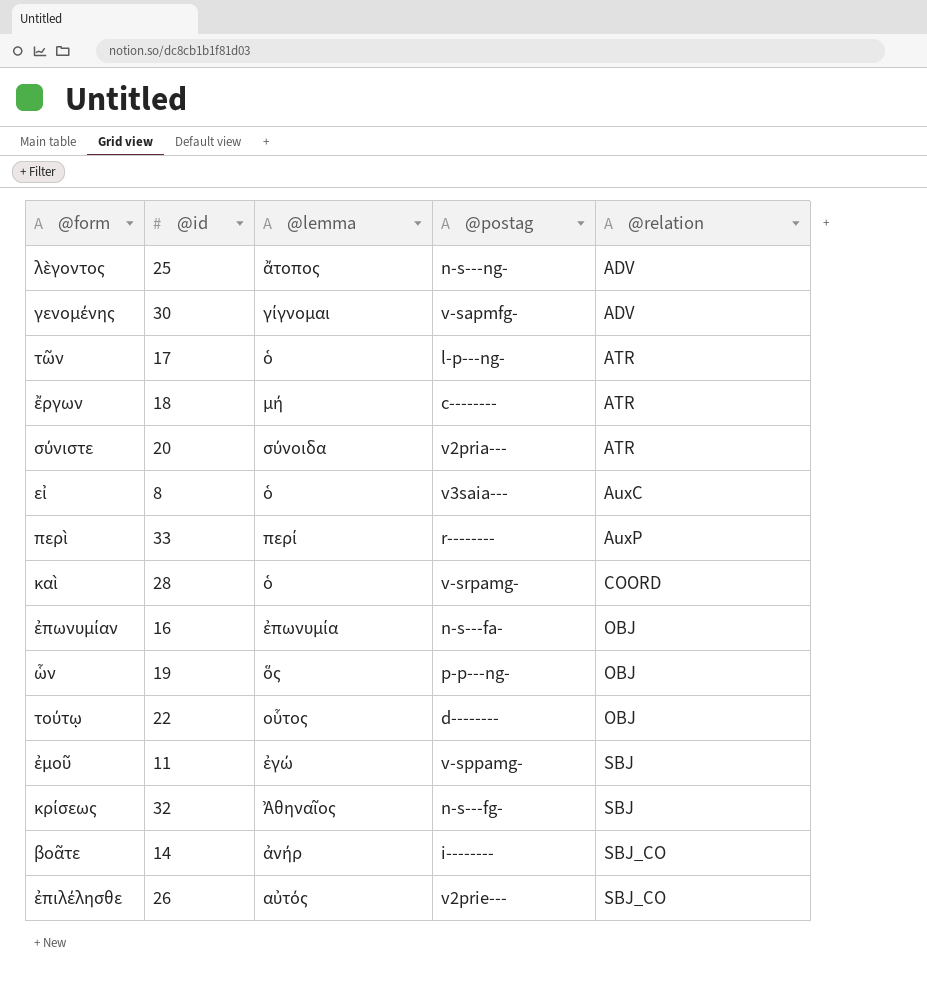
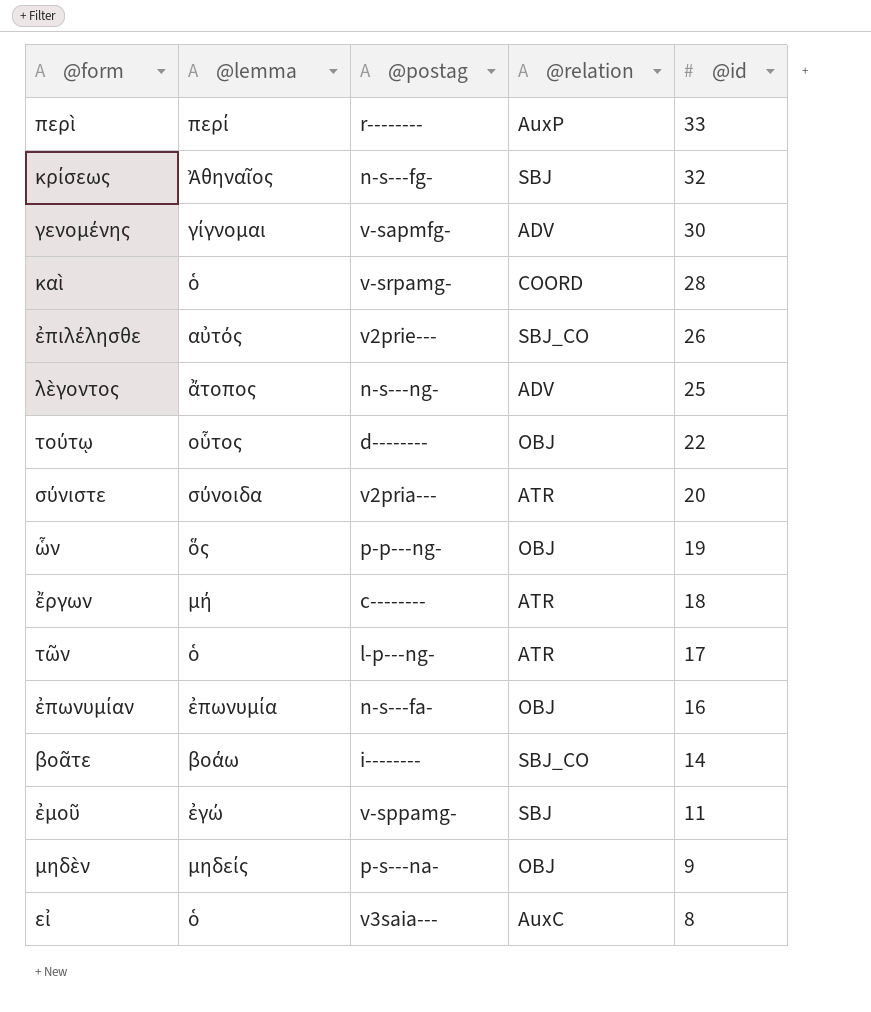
row order: @relation ascending -> @id descending
column @id | position: 2 -> 5
βοᾶτε | @lemma: ἀνήρ -> βοάω
row μηδὲν: none -> μηδείς | p-s---na- | OBJ | 9

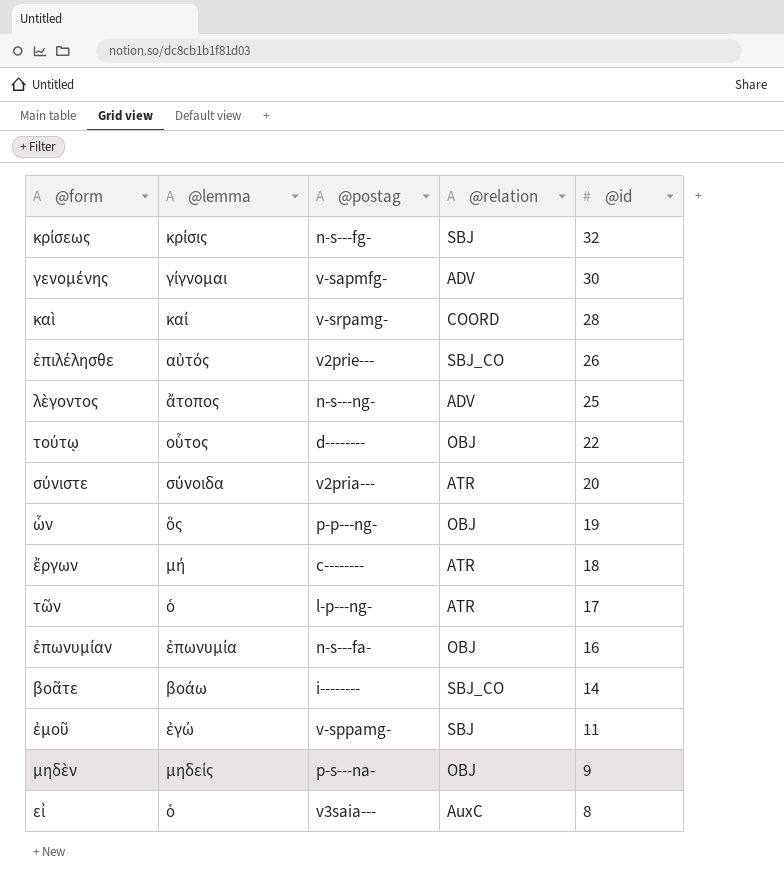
row περὶ: περί | r-------- | AuxP | 33 -> none
κρίσεως | @lemma: Ἀθηναῖος -> κρίσις
καὶ | @lemma: ὁ -> καί

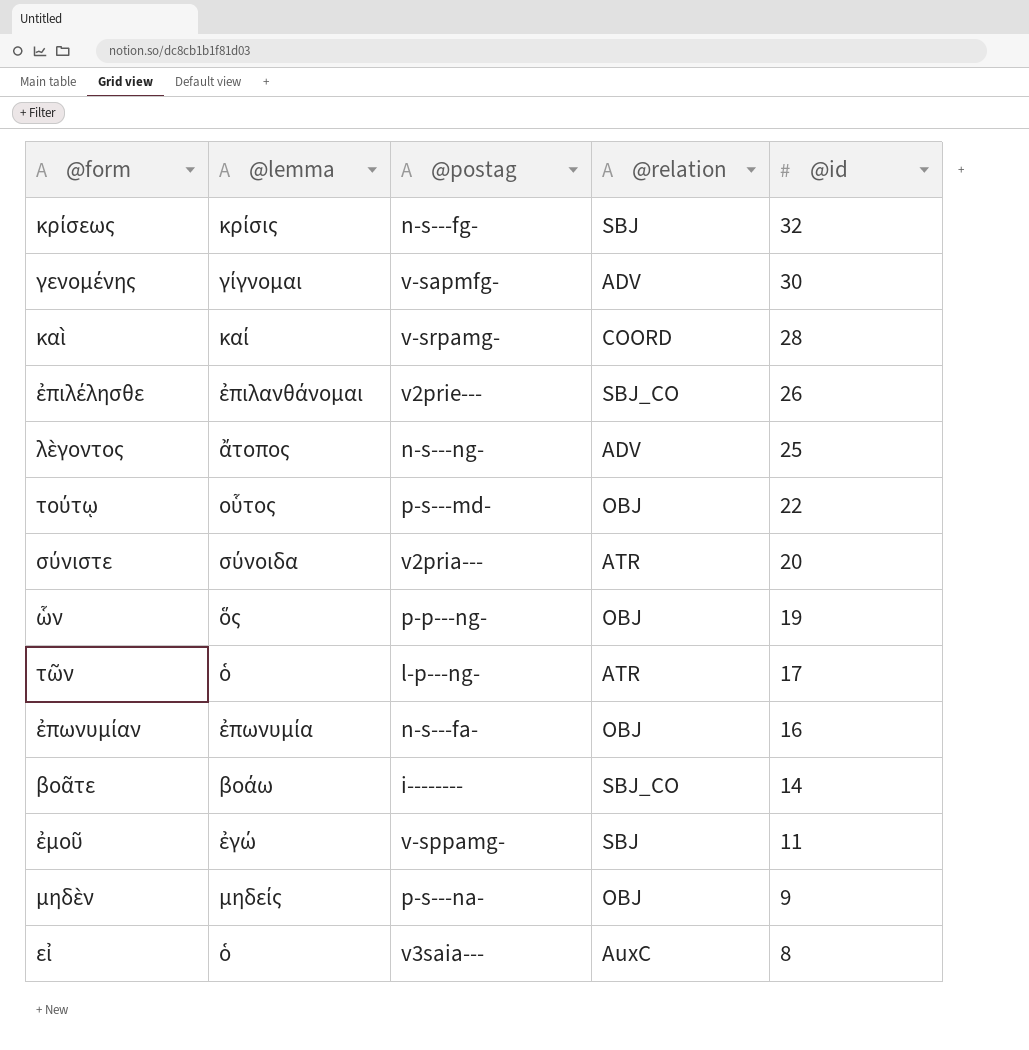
row ἔργων: μή | c-------- | ATR | 18 -> none
ἐπιλέλησθε | @lemma: αὐτός -> ἐπιλανθάνομαι
τούτῳ | @postag: d-------- -> p-s---md-

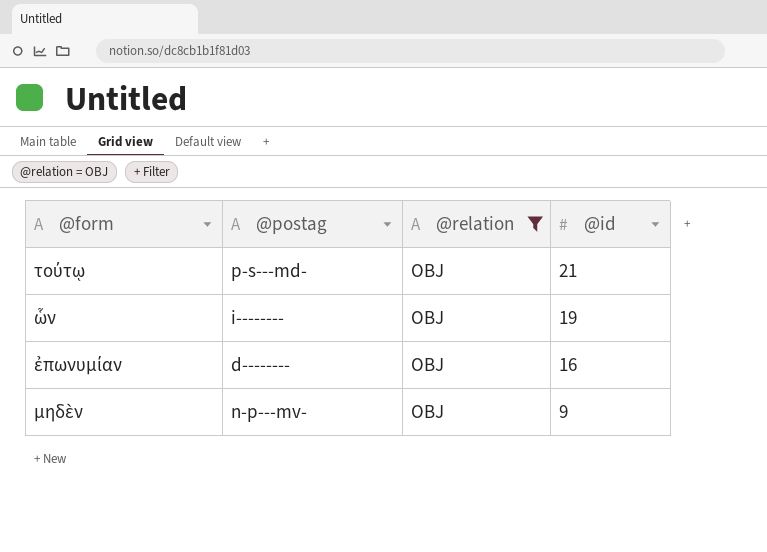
filter: none -> @relation = OBJ
column @lemma | position: 2 -> none
τούτῳ | @id: 22 -> 21
ὧν | @postag: p-p---ng- -> i--------
ἐπωνυμίαν | @postag: n-s---fa- -> d--------
μηδὲν | @postag: p-s---na- -> n-p---mv-

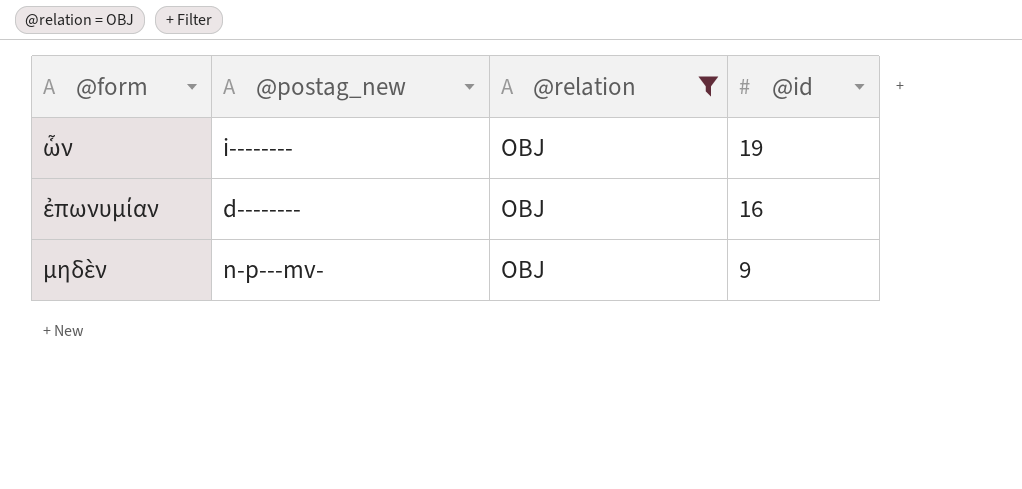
column name: @postag -> @postag_new
row τούτῳ: p-s---md- | OBJ | 21 -> none

